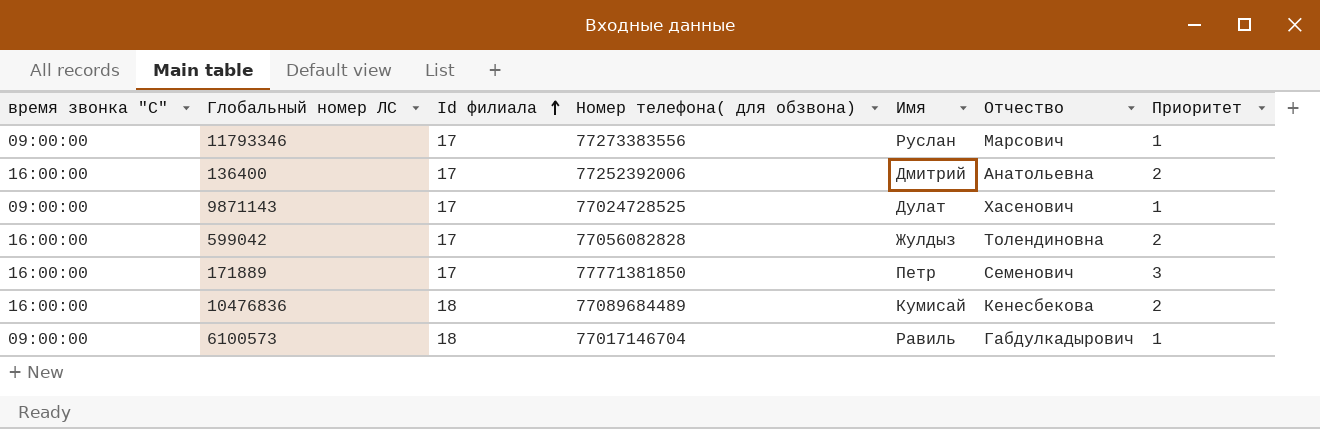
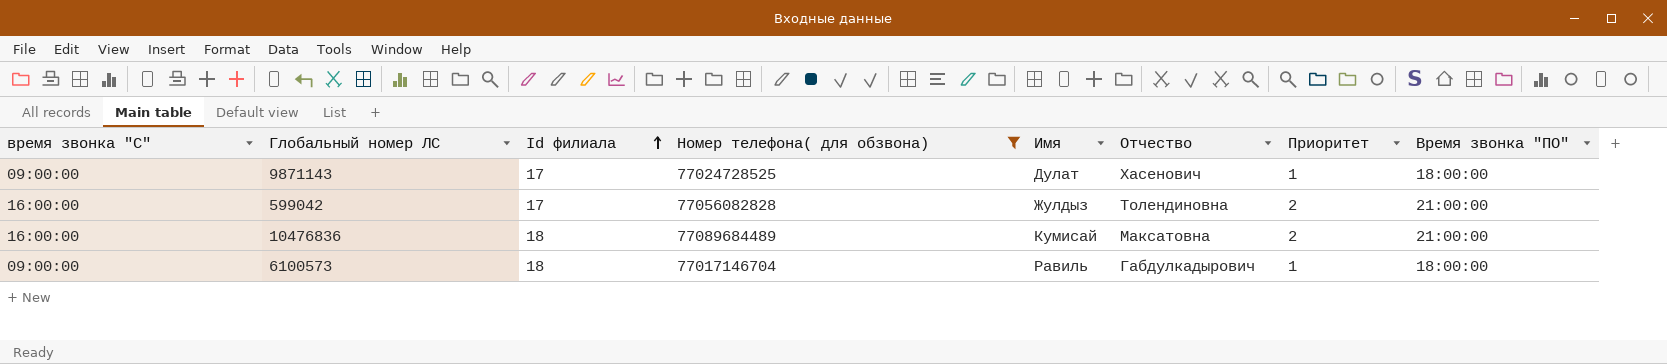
filter: none -> Номер телефона( для обзвона) <= 77089684489
column Время звонка "ПО" | position: none -> 8
10476836 | Отчество: Кенесбекова -> Максатовна

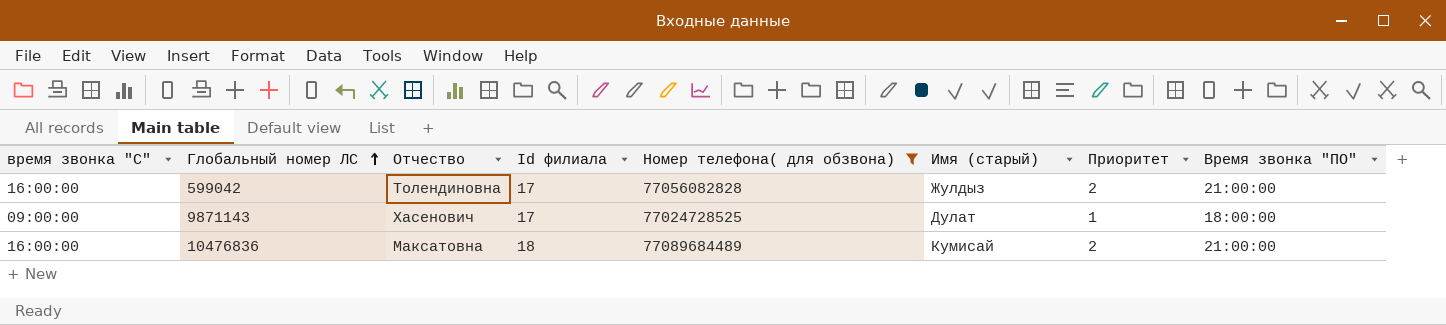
row order: Id филиала ascending -> Глобальный номер ЛС ascending
column Отчество | position: 6 -> 3
column name: Имя -> Имя (старый)
row 6100573: 09:00:00 | 18 | 77017146704 | Равиль | Габдулкадырович | 1 | 18:00:00 -> none

